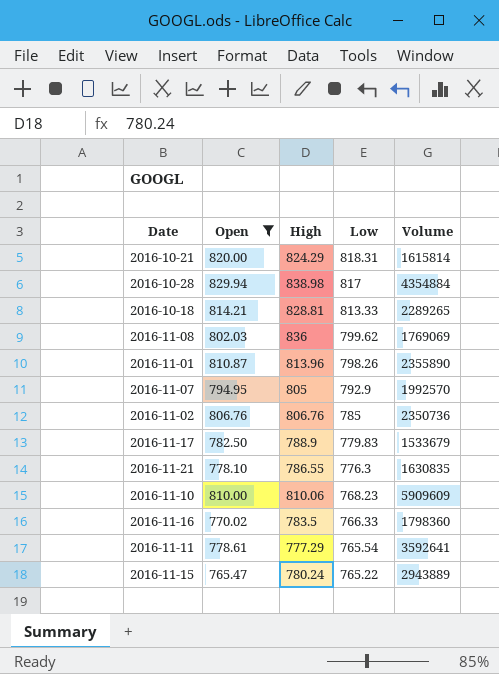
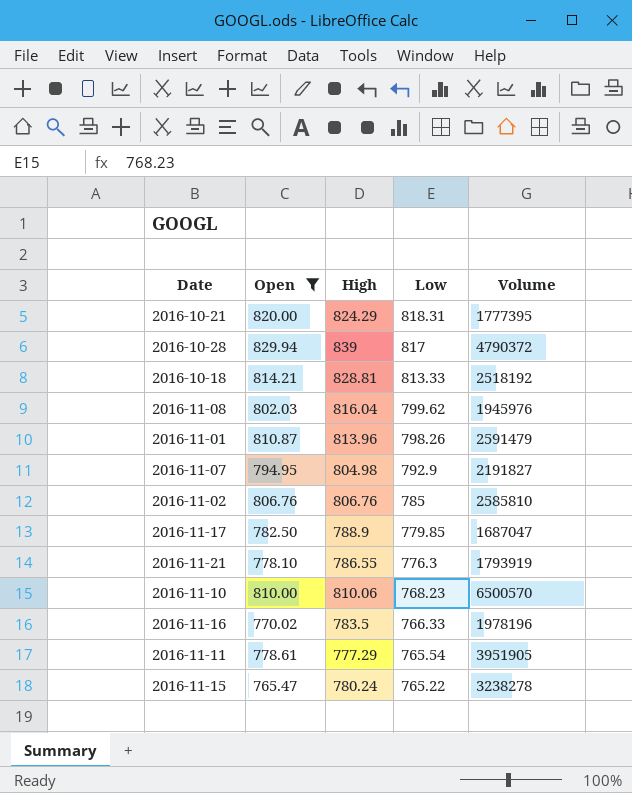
2016-10-21 | Volume: 1615814 -> 1777395
2016-10-28 | High: 838.98 -> 839
2016-10-28 | Volume: 4354884 -> 4790372
2016-10-18 | Volume: 2289265 -> 2518192
2016-11-08 | High: 836 -> 816.04
2016-11-08 | Volume: 1769069 -> 1945976
2016-11-01 | Volume: 2355890 -> 2591479
2016-11-07 | High: 805 -> 804.98
2016-11-07 | Volume: 1992570 -> 2191827
2016-11-02 | Volume: 2350736 -> 2585810
2016-11-17 | Low: 779.83 -> 779.85
2016-11-17 | Volume: 1533679 -> 1687047
2016-11-21 | Volume: 1630835 -> 1793919
2016-11-10 | Volume: 5909609 -> 6500570
2016-11-16 | Volume: 1798360 -> 1978196
2016-11-11 | Volume: 3592641 -> 3951905
2016-11-15 | Volume: 2943889 -> 3238278

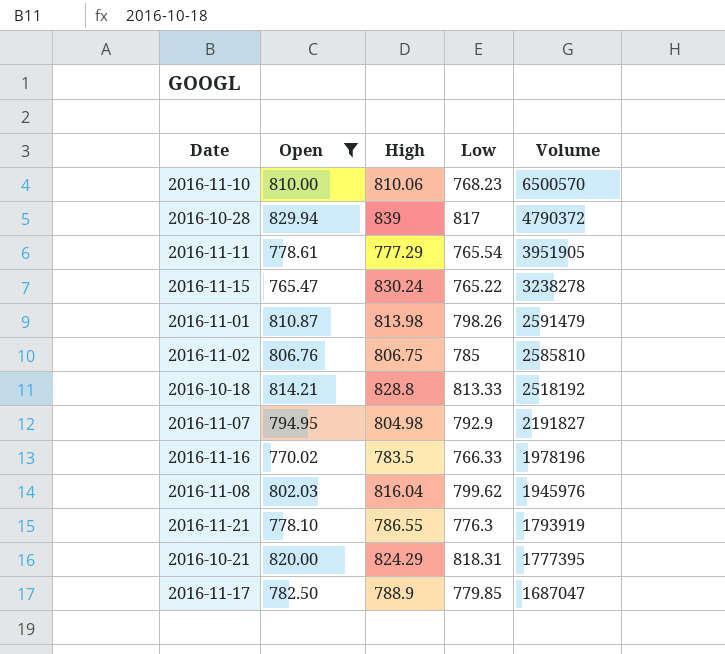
row order: Low descending -> Volume descending
2016-11-15 | High: 780.24 -> 830.24
2016-11-01 | High: 813.96 -> 813.98
2016-11-02 | High: 806.76 -> 806.75
2016-10-18 | High: 828.81 -> 828.8

